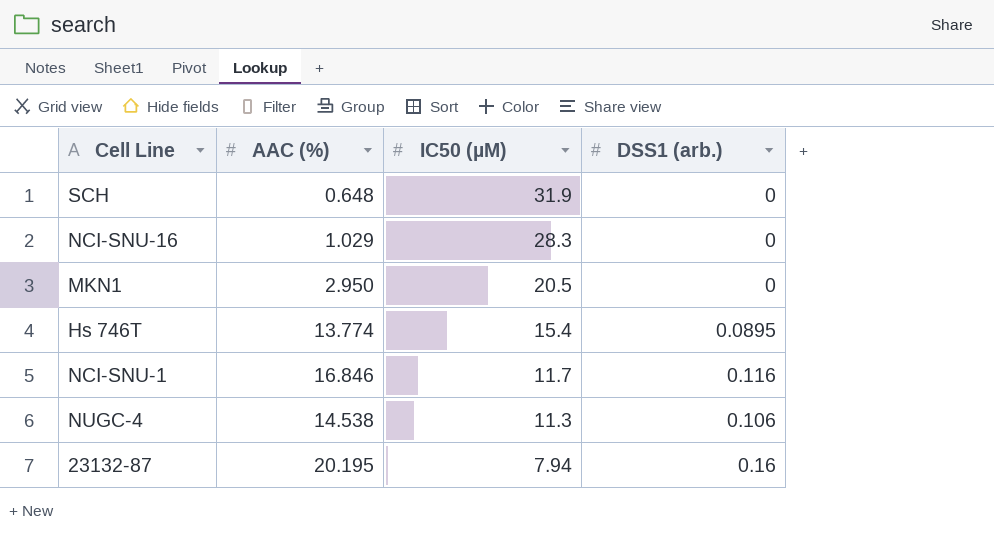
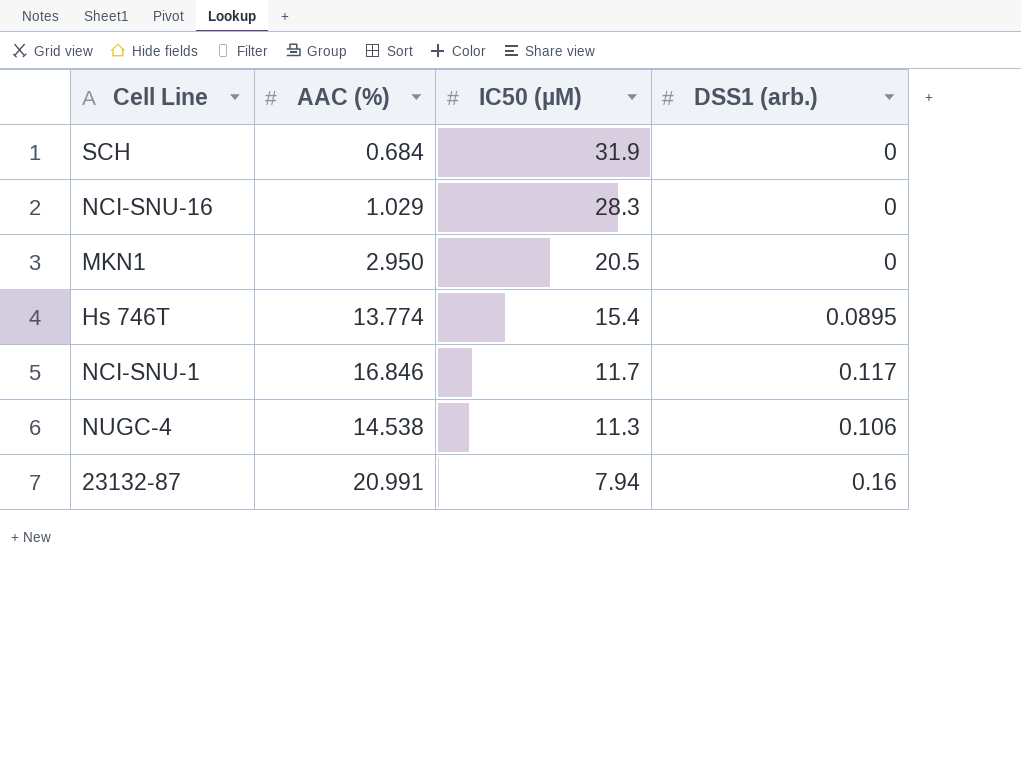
SCH | AAC (%): 0.648 -> 0.684
NCI-SNU-1 | DSS1 (arb.): 0.116 -> 0.117
23132-87 | AAC (%): 20.195 -> 20.991

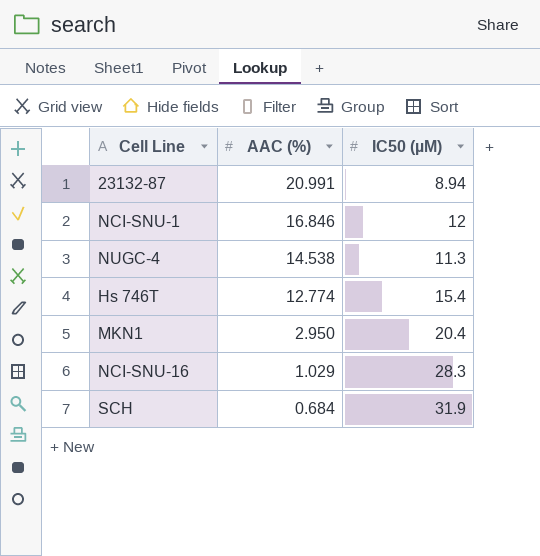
row order: IC50 (µM) descending -> AAC (%) descending
column DSS1 (arb.) | position: 4 -> none
23132-87 | IC50 (µM): 7.94 -> 8.94
NCI-SNU-1 | IC50 (µM): 11.7 -> 12
Hs 746T | AAC (%): 13.774 -> 12.774
MKN1 | IC50 (µM): 20.5 -> 20.4

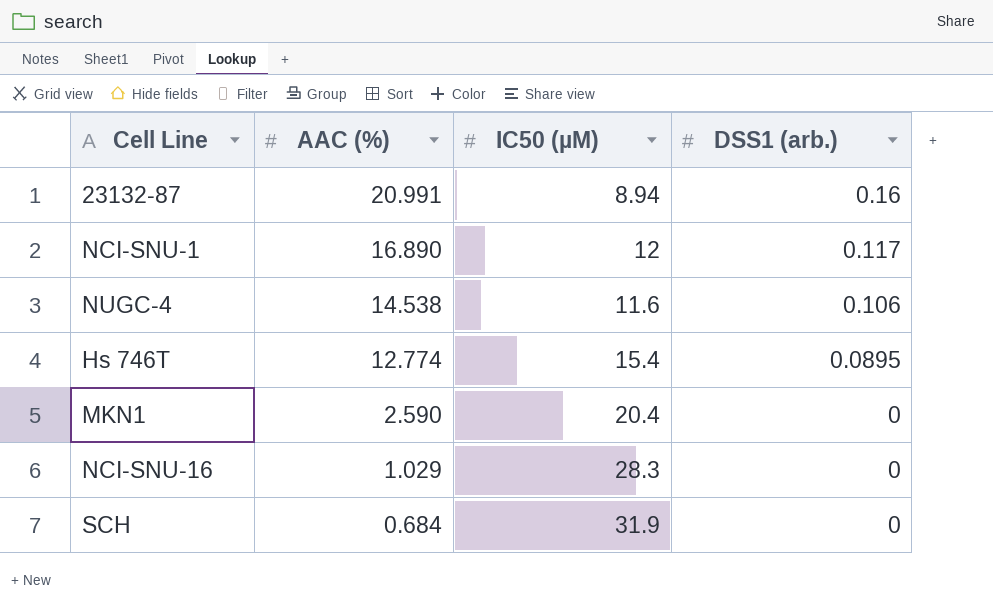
column DSS1 (arb.) | position: none -> 4
NCI-SNU-1 | AAC (%): 16.846 -> 16.890
NUGC-4 | IC50 (µM): 11.3 -> 11.6
MKN1 | AAC (%): 2.950 -> 2.590

